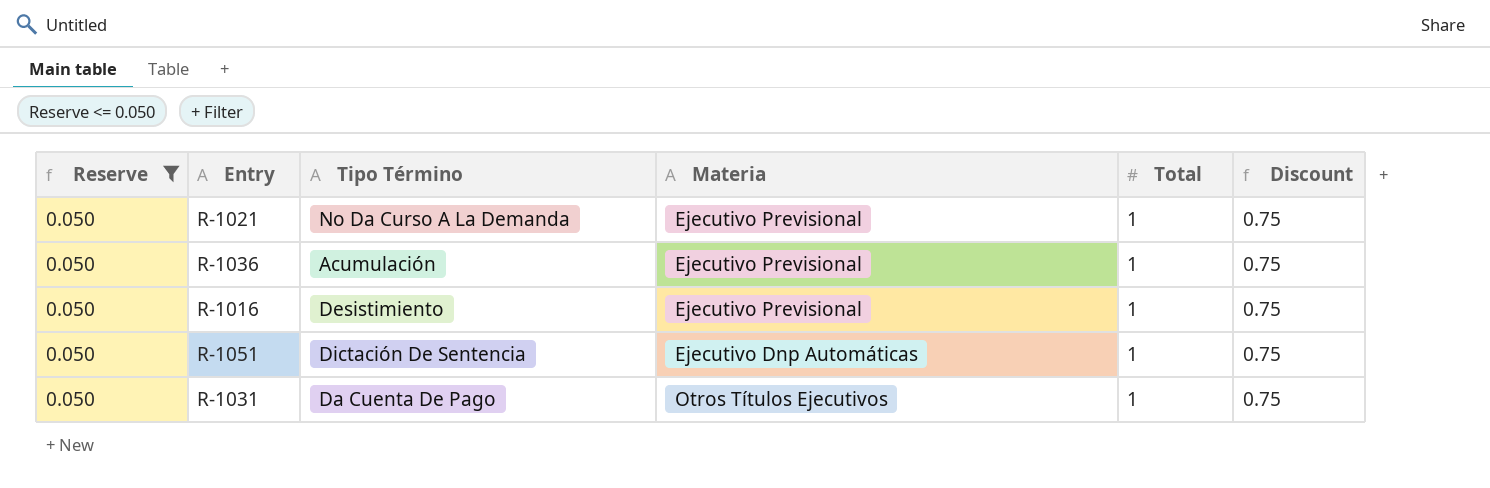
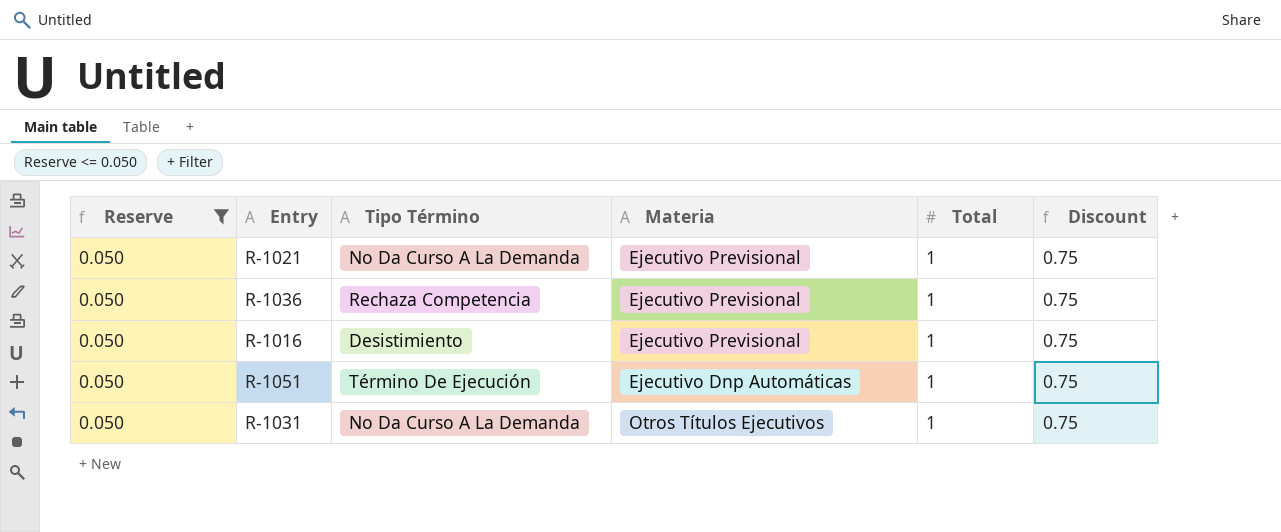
R-1036 | Tipo Término: Acumulación -> Rechaza Competencia
R-1051 | Tipo Término: Dictación De Sentencia -> Término De Ejecución
R-1031 | Tipo Término: Da Cuenta De Pago -> No Da Curso A La Demanda

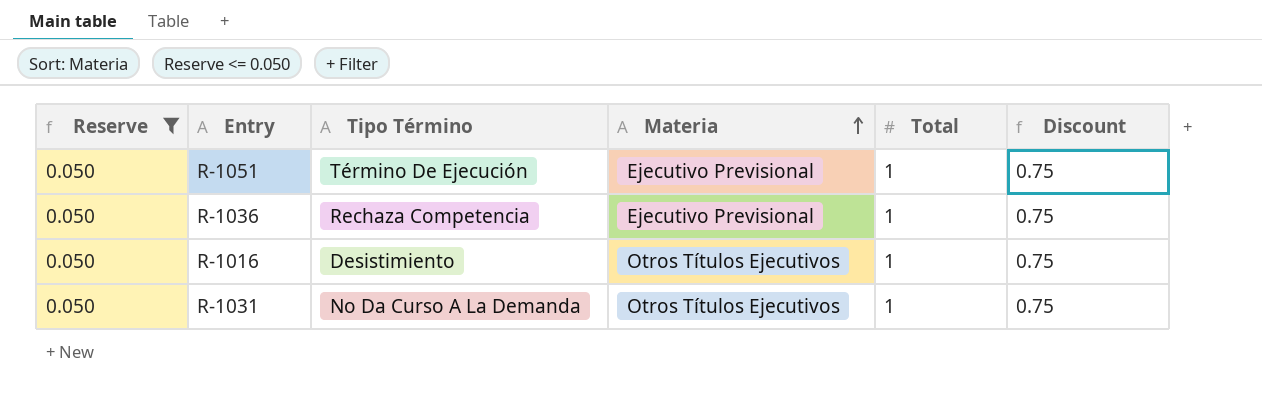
row order: none -> Materia ascending
row R-1021: 0.050 | No Da Curso A La Demanda | Ejecutivo Previsional | 1 | 0.75 -> none
R-1051 | Materia: Ejecutivo Dnp Automáticas -> Ejecutivo Previsional
R-1016 | Materia: Ejecutivo Previsional -> Otros Títulos Ejecutivos

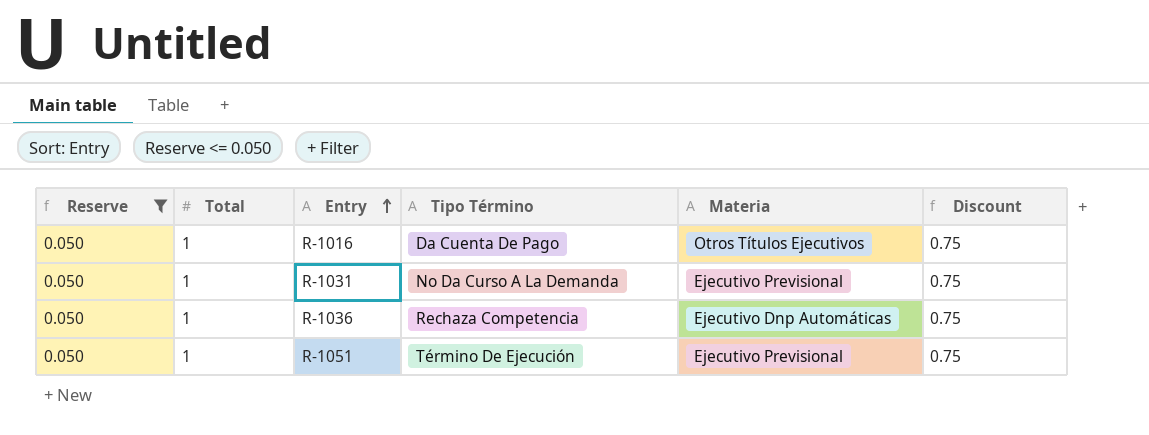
row order: Materia ascending -> Entry ascending
column Total | position: 5 -> 2
R-1016 | Tipo Término: Desistimiento -> Da Cuenta De Pago
R-1031 | Materia: Otros Títulos Ejecutivos -> Ejecutivo Previsional
R-1036 | Materia: Ejecutivo Previsional -> Ejecutivo Dnp Automáticas

